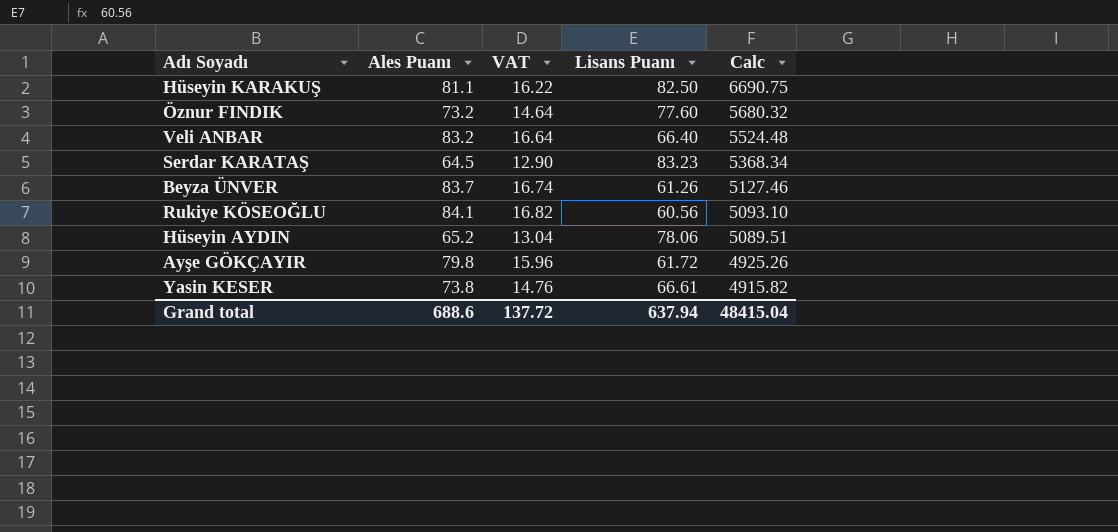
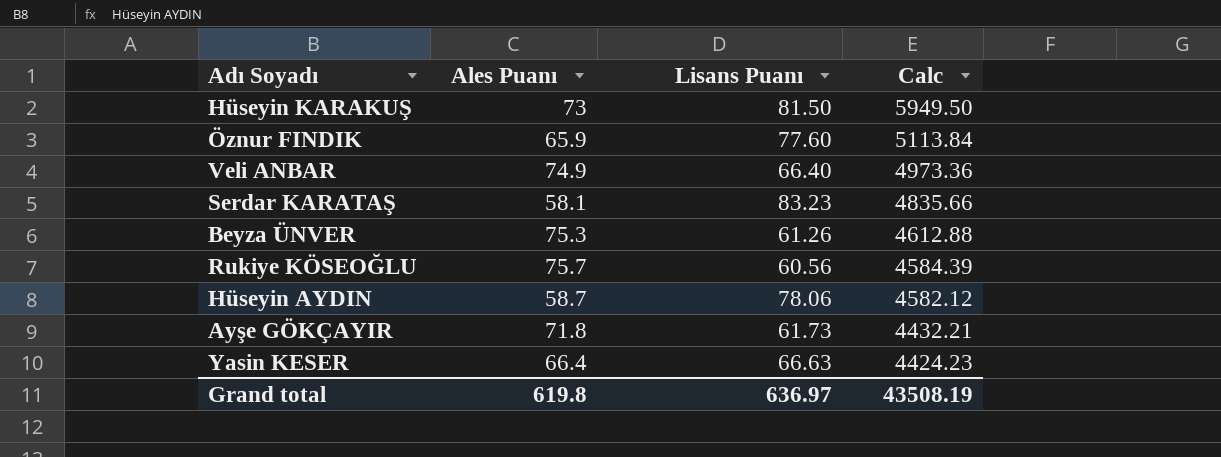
column VAT | formula: [Ales Puanı] * 0.2 -> none
Hüseyin KARAKUŞ | Ales Puanı: 81.1 -> 73
Hüseyin KARAKUŞ | Lisans Puanı: 82.50 -> 81.50
Hüseyin KARAKUŞ | Calc: 6690.75 -> 5949.50
Öznur FINDIK | Ales Puanı: 73.2 -> 65.9
Öznur FINDIK | Calc: 5680.32 -> 5113.84
Veli ANBAR | Ales Puanı: 83.2 -> 74.9
Veli ANBAR | Calc: 5524.48 -> 4973.36
Serdar KARATAŞ | Ales Puanı: 64.5 -> 58.1
Serdar KARATAŞ | Calc: 5368.34 -> 4835.66
Beyza ÜNVER | Ales Puanı: 83.7 -> 75.3
Beyza ÜNVER | Calc: 5127.46 -> 4612.88
Rukiye KÖSEOĞLU | Ales Puanı: 84.1 -> 75.7
Rukiye KÖSEOĞLU | Calc: 5093.10 -> 4584.39
Hüseyin AYDIN | Ales Puanı: 65.2 -> 58.7
Hüseyin AYDIN | Calc: 5089.51 -> 4582.12
Ayşe GÖKÇAYIR | Ales Puanı: 79.8 -> 71.8
Ayşe GÖKÇAYIR | Lisans Puanı: 61.72 -> 61.73
Ayşe GÖKÇAYIR | Calc: 4925.26 -> 4432.21
Yasin KESER | Ales Puanı: 73.8 -> 66.4
Yasin KESER | Lisans Puanı: 66.61 -> 66.63
Yasin KESER | Calc: 4915.82 -> 4424.23
Grand total | Ales Puanı: 688.6 -> 619.8
Grand total | Lisans Puanı: 637.94 -> 636.97
Grand total | Calc: 48415.04 -> 43508.19

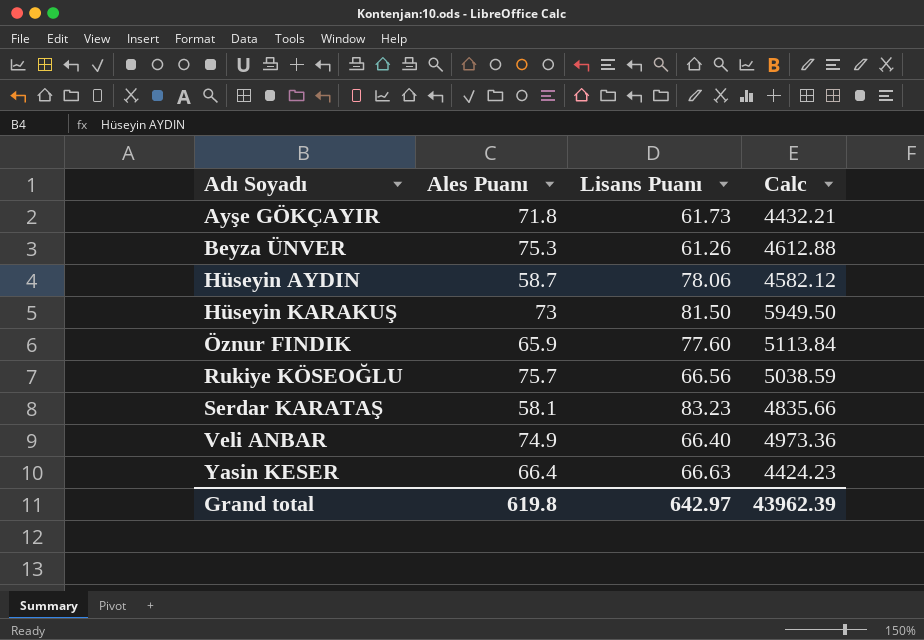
row order: Calc descending -> Adı Soyadı ascending
Rukiye KÖSEOĞLU | Lisans Puanı: 60.56 -> 66.56
Rukiye KÖSEOĞLU | Calc: 4584.39 -> 5038.59
Grand total | Lisans Puanı: 636.97 -> 642.97
Grand total | Calc: 43508.19 -> 43962.39

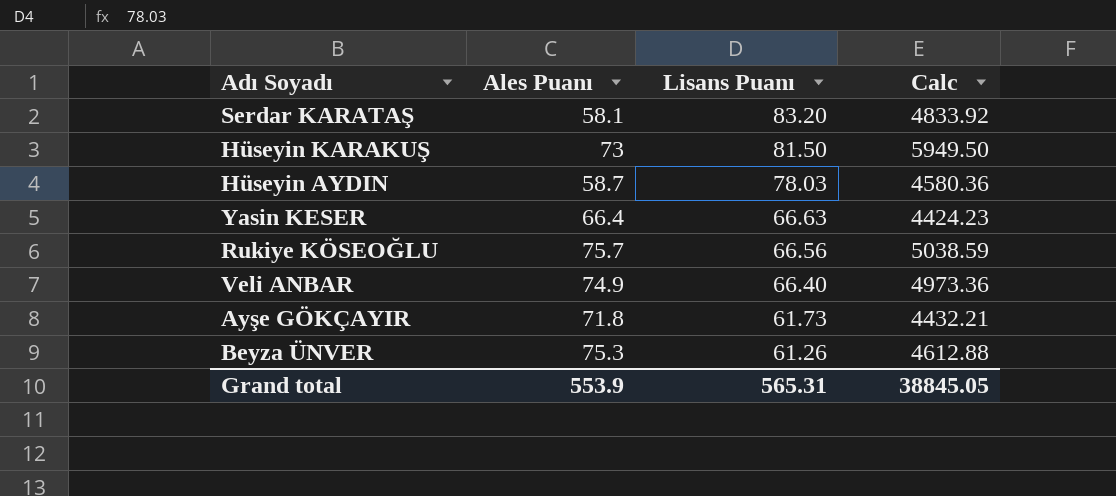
row order: Adı Soyadı ascending -> Lisans Puanı descending
row Öznur FINDIK: 65.9 | 77.60 | 5113.84 -> none
Serdar KARATAŞ | Lisans Puanı: 83.23 -> 83.20
Serdar KARATAŞ | Calc: 4835.66 -> 4833.92
Hüseyin AYDIN | Lisans Puanı: 78.06 -> 78.03
Hüseyin AYDIN | Calc: 4582.12 -> 4580.36
Grand total | Ales Puanı: 619.8 -> 553.9
Grand total | Lisans Puanı: 642.97 -> 565.31
Grand total | Calc: 43962.39 -> 38845.05

